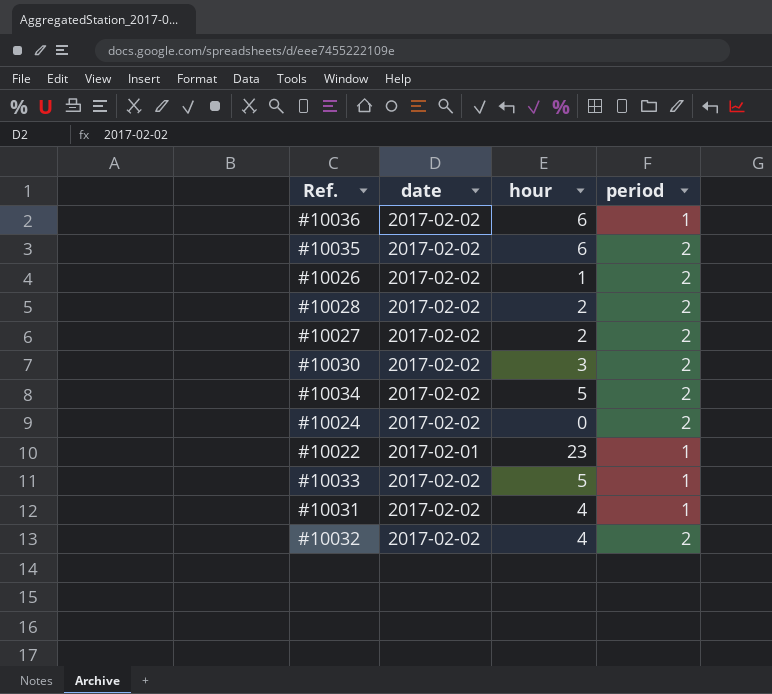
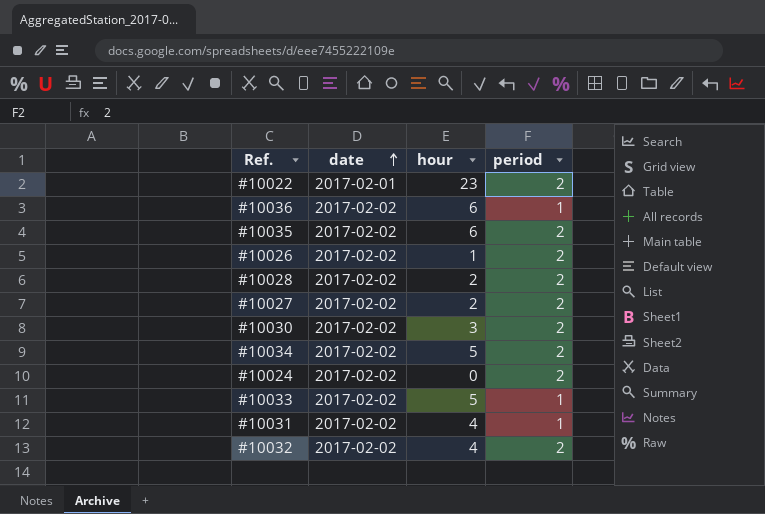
row order: none -> date ascending
#10022 | period: 1 -> 2

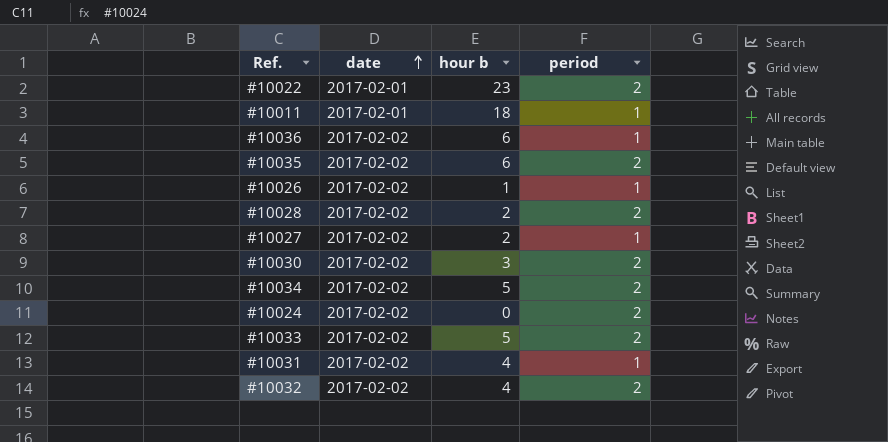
column name: hour -> hour b
row #10011: none -> 2017-02-01 | 18 | 1
#10026 | period: 2 -> 1
#10027 | period: 2 -> 1
#10033 | period: 1 -> 2

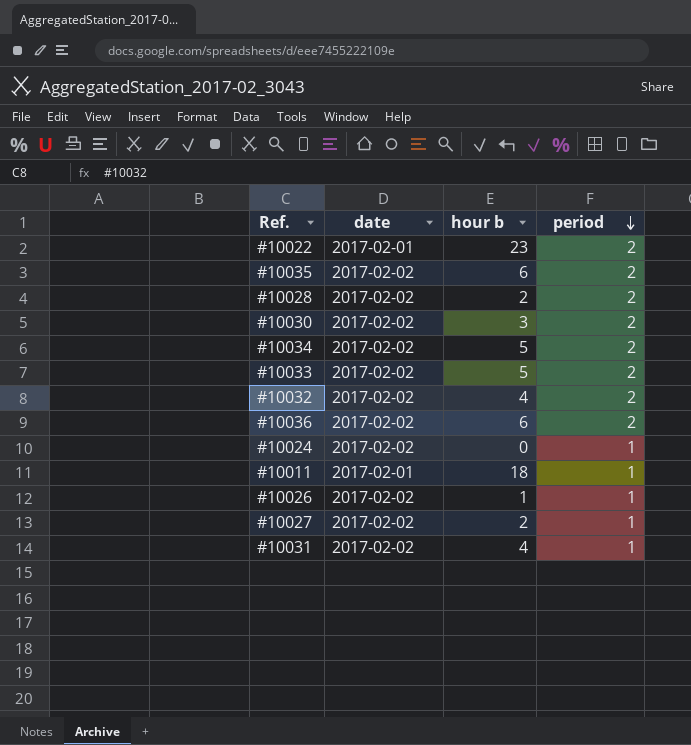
row order: date ascending -> period descending
#10036 | period: 1 -> 2
#10024 | period: 2 -> 1

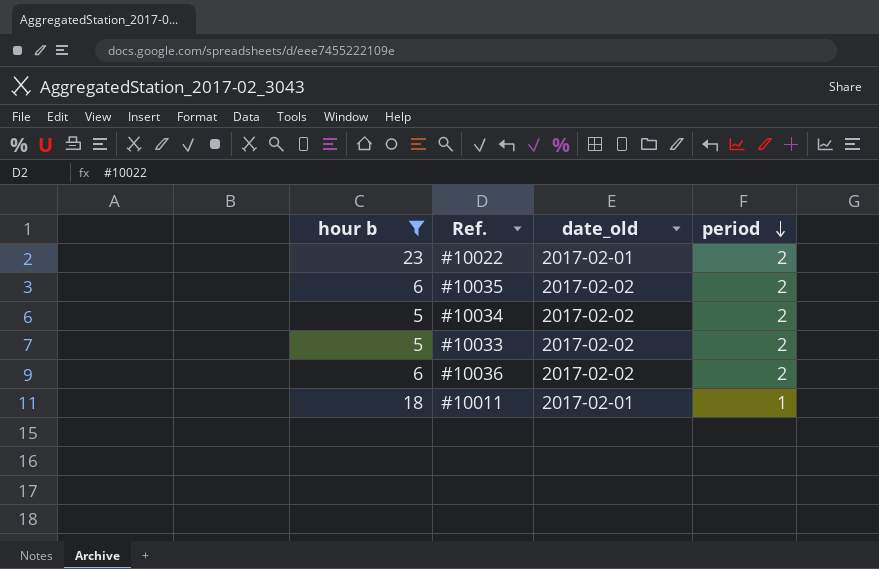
filter: none -> hour b >= 5
column hour b | position: 3 -> 1
column name: date -> date_old

